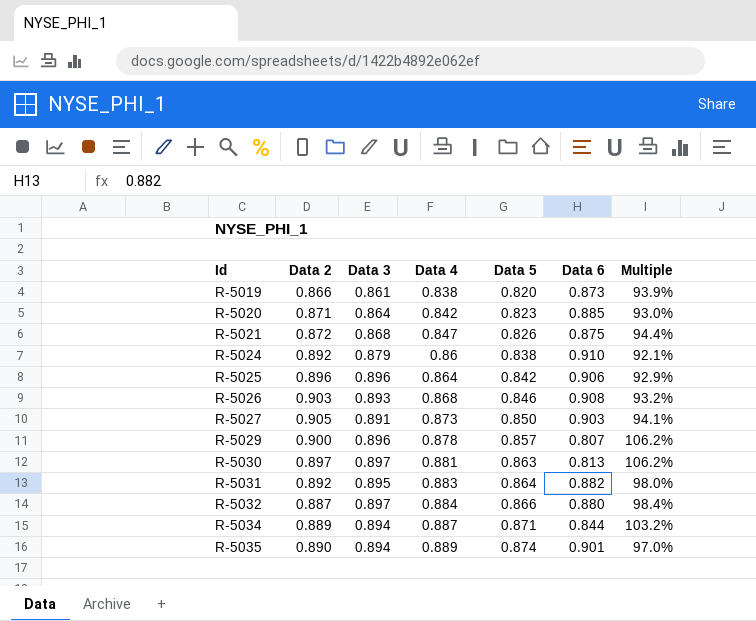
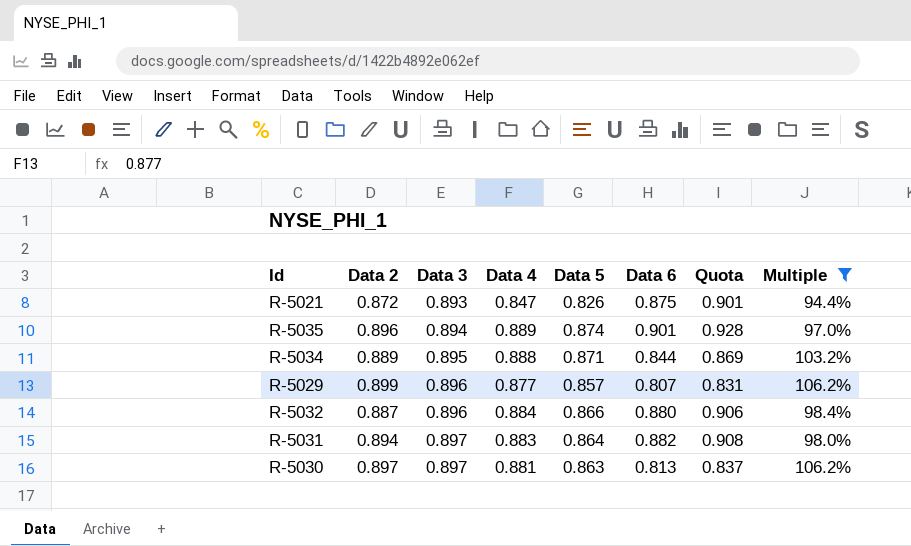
filter: none -> Multiple >= 94.4%
row order: Id ascending -> Data 3 ascending
column Quota | formula: none -> [Data 6] * 1.03
R-5021 | Data 3: 0.868 -> 0.893
R-5035 | Data 2: 0.890 -> 0.896
R-5034 | Data 3: 0.894 -> 0.895
R-5034 | Data 4: 0.887 -> 0.888
R-5029 | Data 2: 0.900 -> 0.899
R-5029 | Data 4: 0.878 -> 0.877
R-5032 | Data 3: 0.897 -> 0.896
R-5031 | Data 2: 0.892 -> 0.894
R-5031 | Data 3: 0.895 -> 0.897

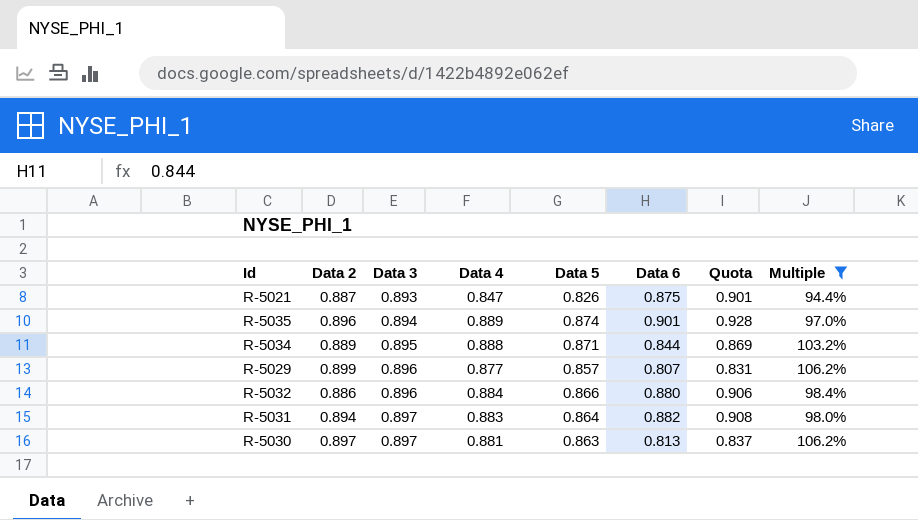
R-5021 | Data 2: 0.872 -> 0.887
R-5032 | Data 2: 0.887 -> 0.886

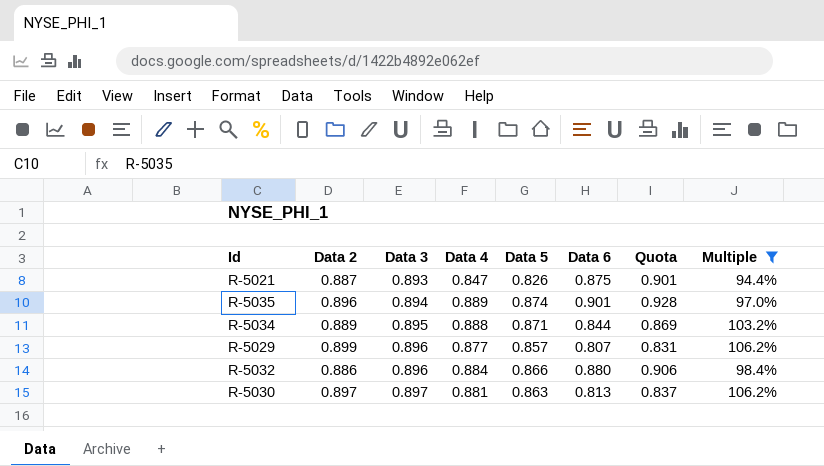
row R-5031: 0.894 | 0.897 | 0.883 | 0.864 | 0.882 | 0.908 | 98.0% -> none

